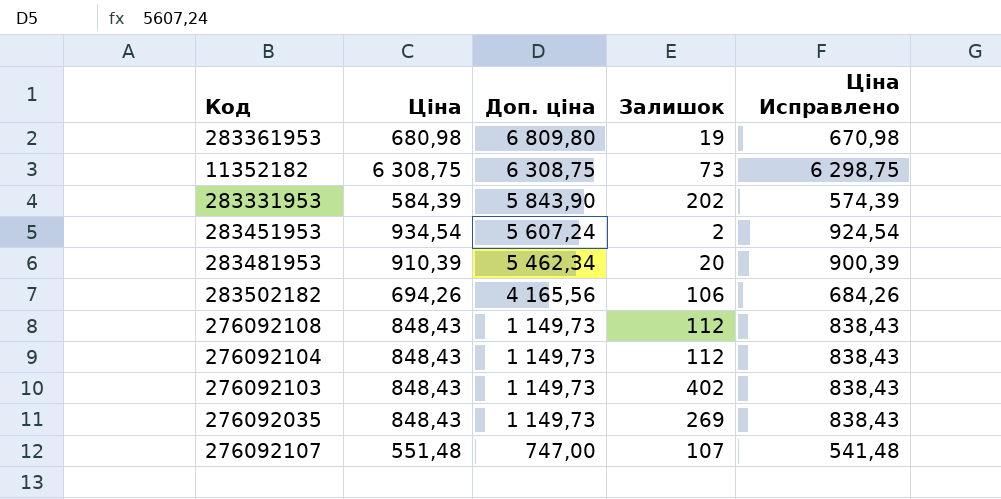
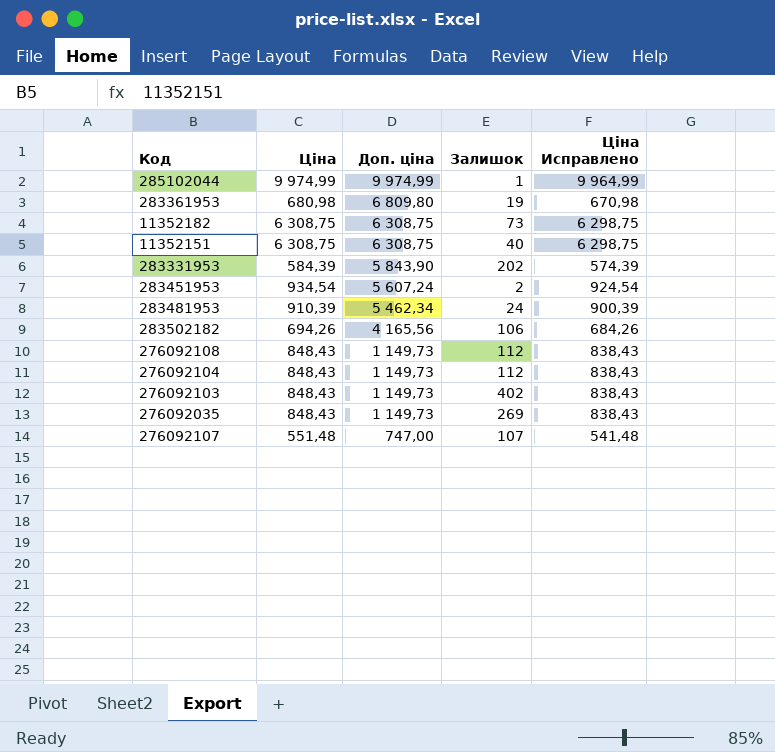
row 285102044: none -> 9 974,99 | 9 974,99 | 1 | 9 964,99
row 11352151: none -> 6 308,75 | 6 308,75 | 40 | 6 298,75
283481953 | Залишок: 20 -> 24

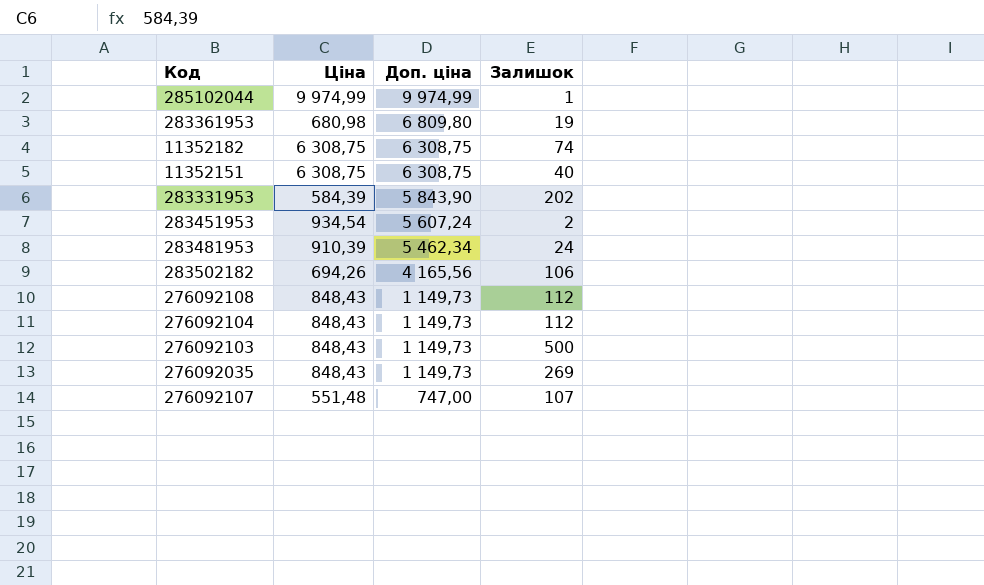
column Ціна Исправлено | formula: [Ціна] - 10 -> none
11352182 | Залишок: 73 -> 74
276092103 | Залишок: 402 -> 500

